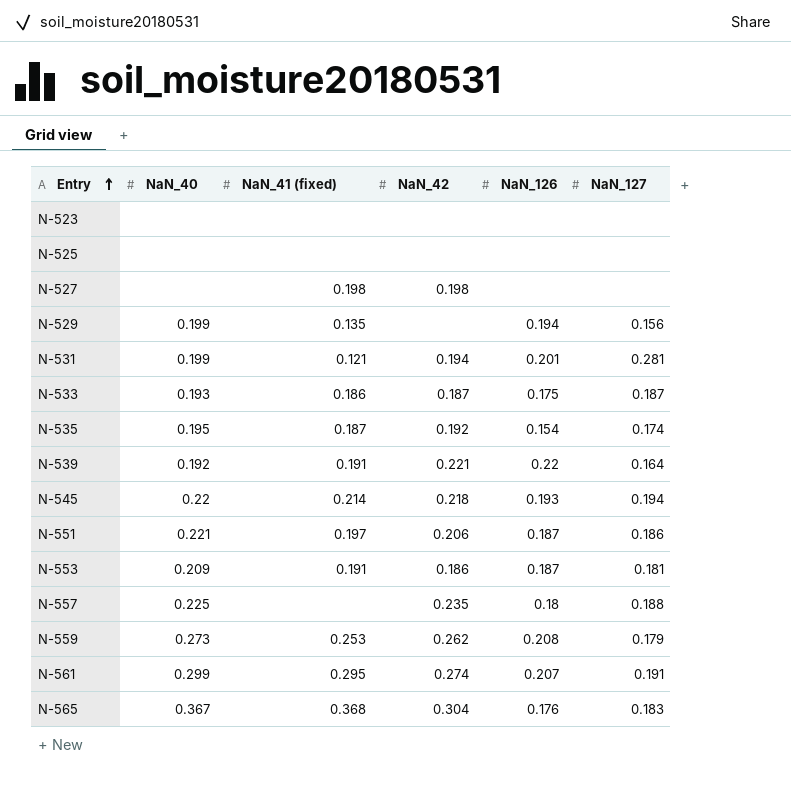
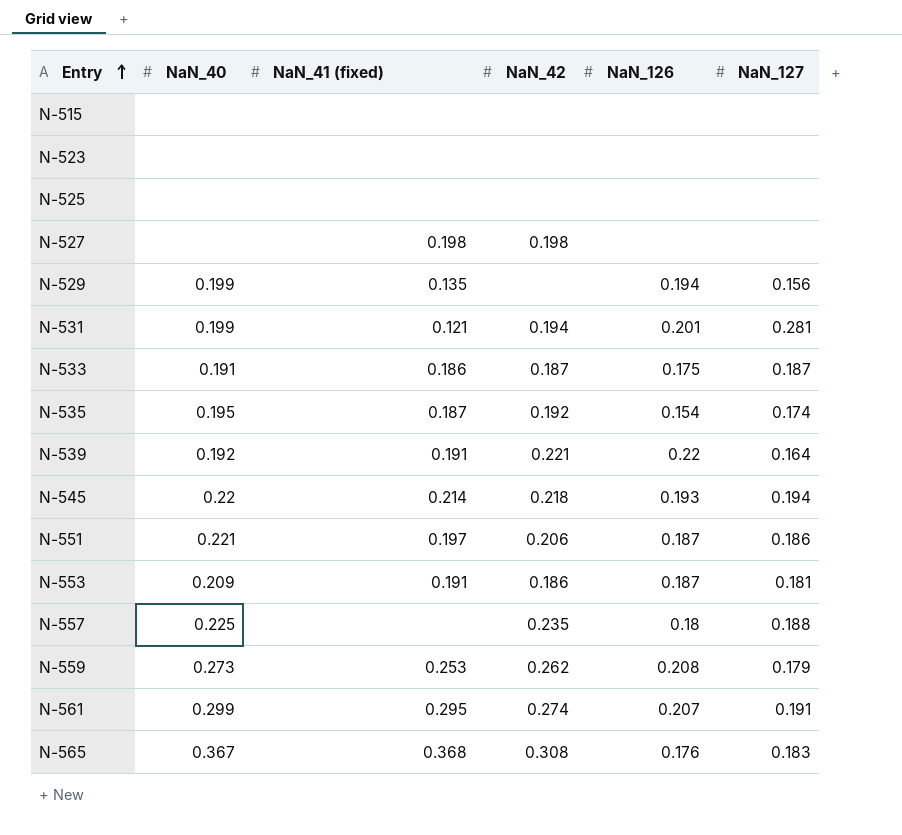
row N-515: none -> none | none | none | none | none
N-533 | NaN_40: 0.193 -> 0.191
N-565 | NaN_42: 0.304 -> 0.308

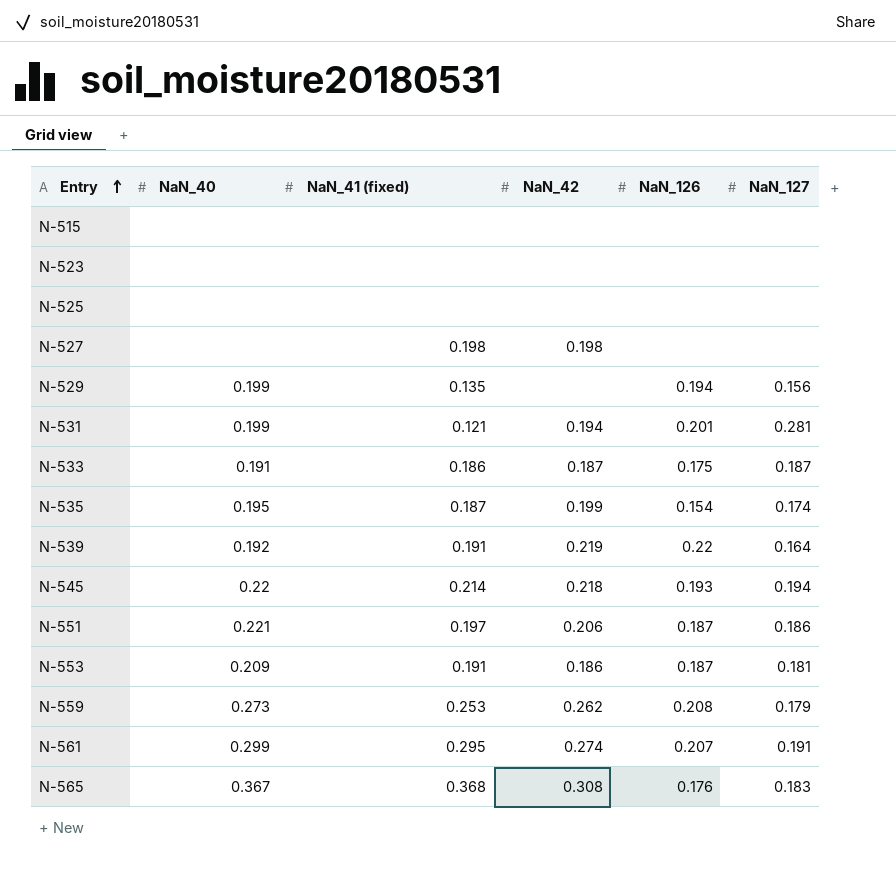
row N-557: 0.225 | none | 0.235 | 0.18 | 0.188 -> none
N-535 | NaN_42: 0.192 -> 0.199
N-539 | NaN_42: 0.221 -> 0.219

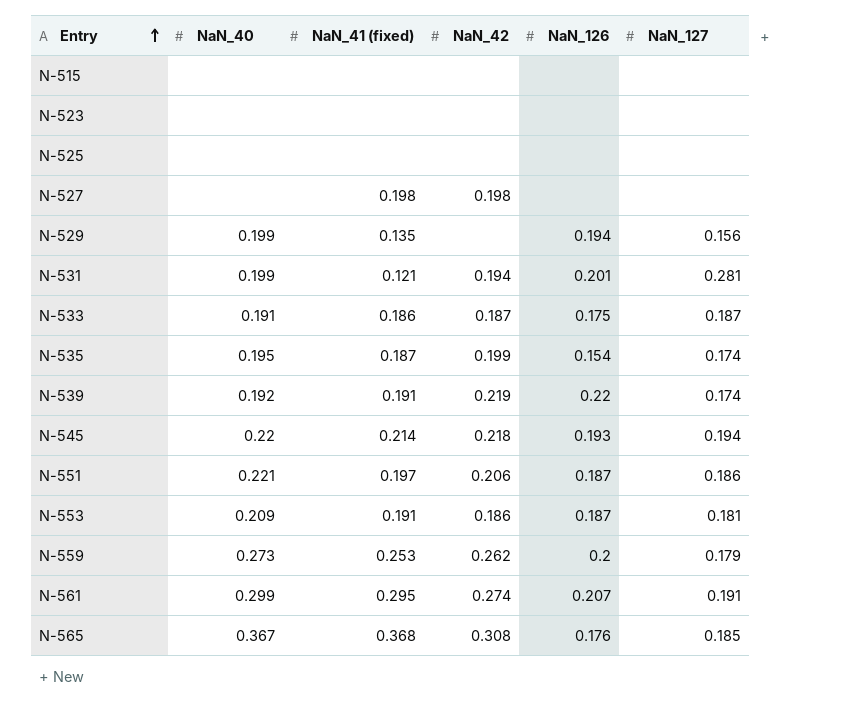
N-539 | NaN_127: 0.164 -> 0.174
N-559 | NaN_126: 0.208 -> 0.2
N-565 | NaN_127: 0.183 -> 0.185

